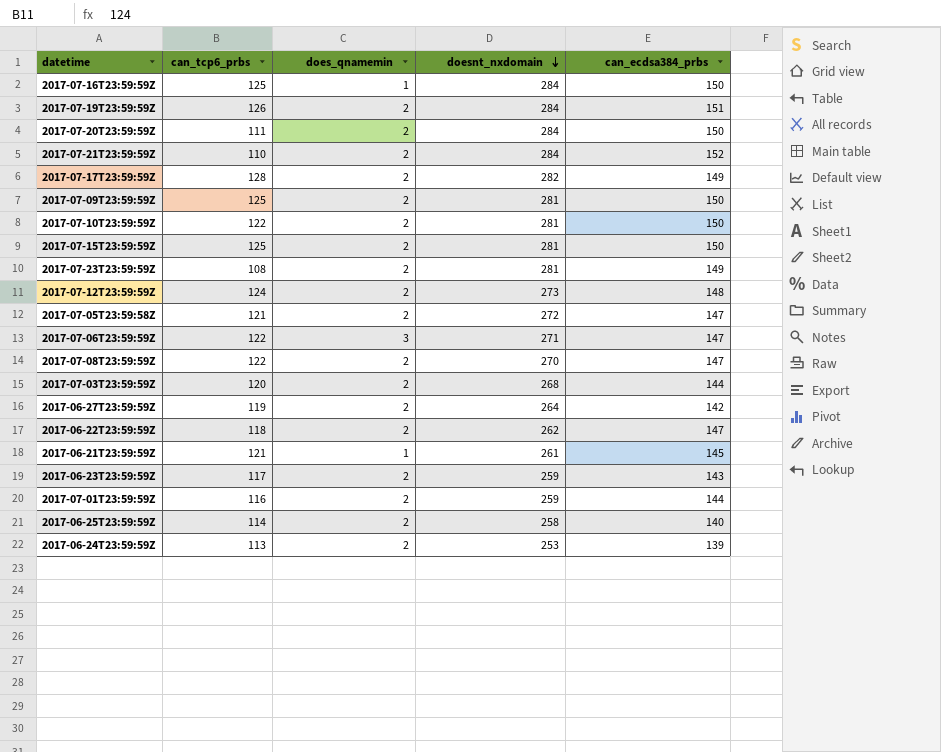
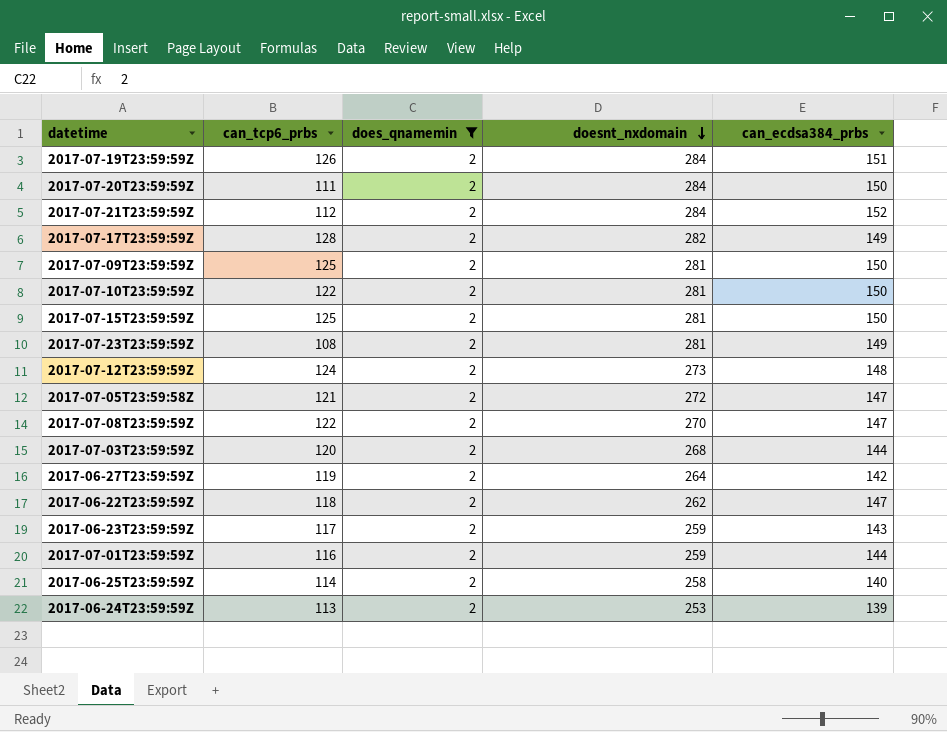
filter: none -> does_qnamemin = 2
2017-07-21T23:59:59Z | can_tcp6_prbs: 110 -> 112

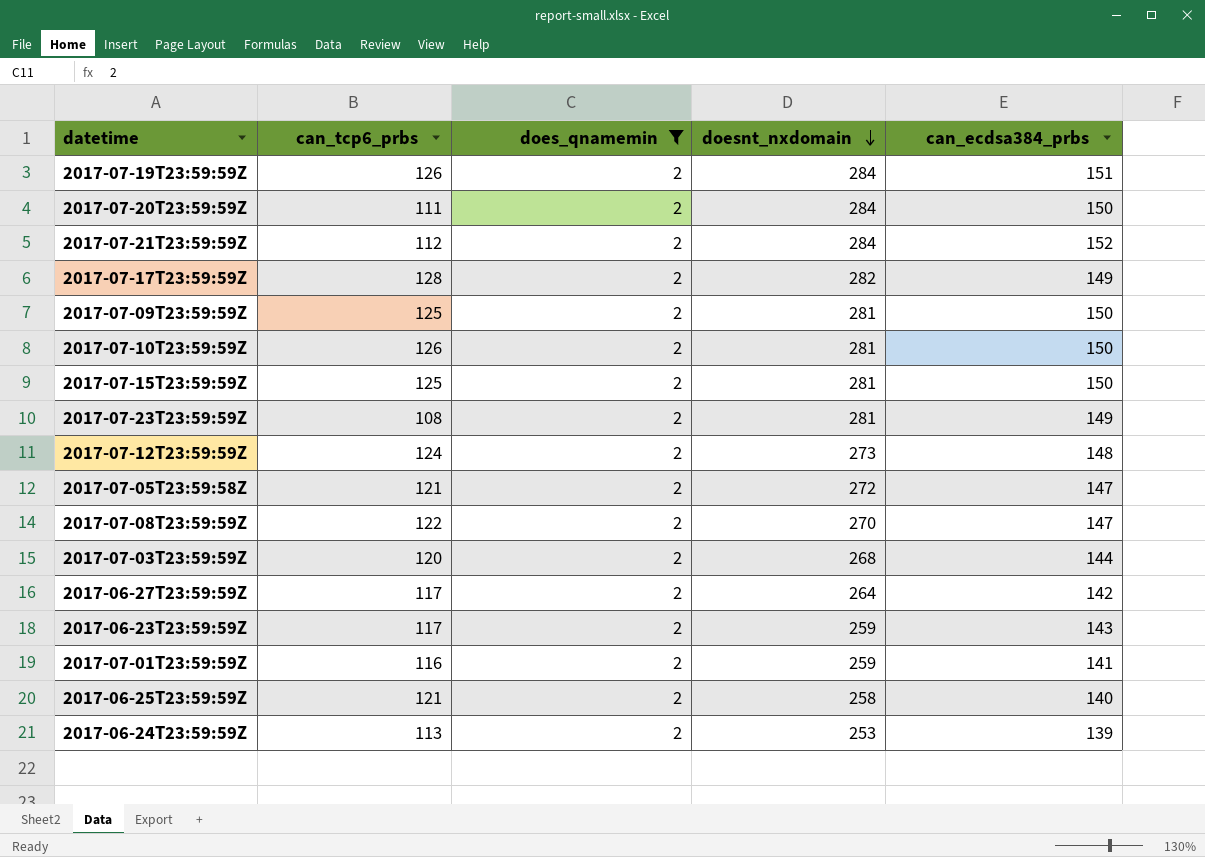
row 2017-06-22T23:59:59Z: 118 | 2 | 262 | 147 -> none
2017-07-10T23:59:59Z | can_tcp6_prbs: 122 -> 126
2017-06-27T23:59:59Z | can_tcp6_prbs: 119 -> 117
2017-07-01T23:59:59Z | can_ecdsa384_prbs: 144 -> 141
2017-06-25T23:59:59Z | can_tcp6_prbs: 114 -> 121

